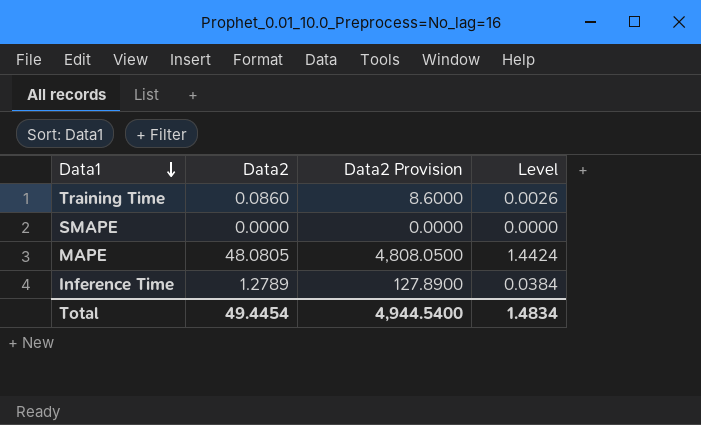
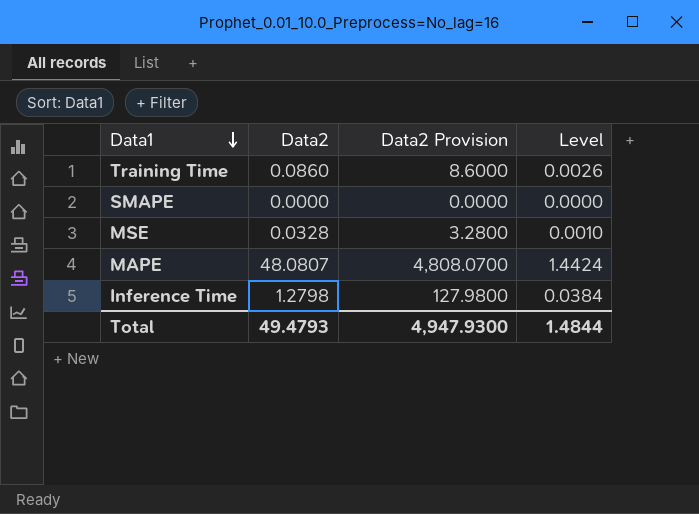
row MSE: none -> 0.0328 | 3.2800 | 0.0010
MAPE | Data2: 48.0805 -> 48.0807
MAPE | Data2 Provision: 4,808.0500 -> 4,808.0700
Inference Time | Data2: 1.2789 -> 1.2798
Inference Time | Data2 Provision: 127.8900 -> 127.9800
Total | Data2: 49.4454 -> 49.4793
Total | Data2 Provision: 4,944.5400 -> 4,947.9300
Total | Level: 1.4834 -> 1.4844

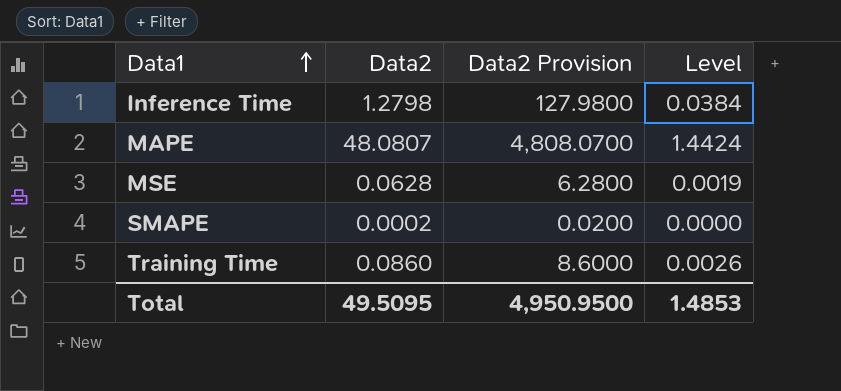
row order: Data1 descending -> Data1 ascending
MSE | Data2: 0.0328 -> 0.0628
MSE | Data2 Provision: 3.2800 -> 6.2800
MSE | Level: 0.0010 -> 0.0019
SMAPE | Data2: 0.0000 -> 0.0002
SMAPE | Data2 Provision: 0.0000 -> 0.0200
Total | Data2: 49.4793 -> 49.5095
Total | Data2 Provision: 4,947.9300 -> 4,950.9500
Total | Level: 1.4844 -> 1.4853

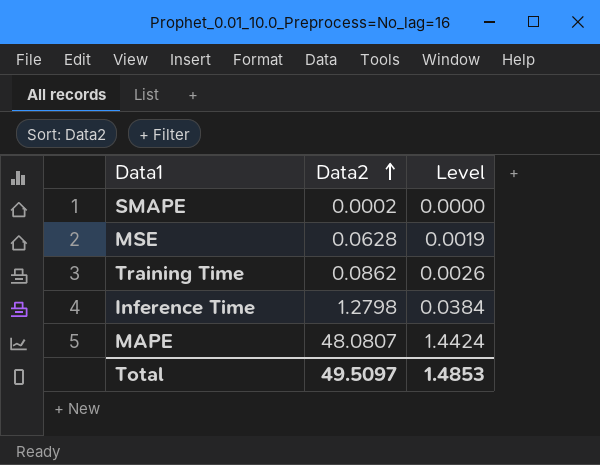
row order: Data1 ascending -> Data2 ascending
column Data2 Provision | formula: [Data2] * 100 -> none
Training Time | Data2: 0.0860 -> 0.0862
Total | Data2: 49.5095 -> 49.5097

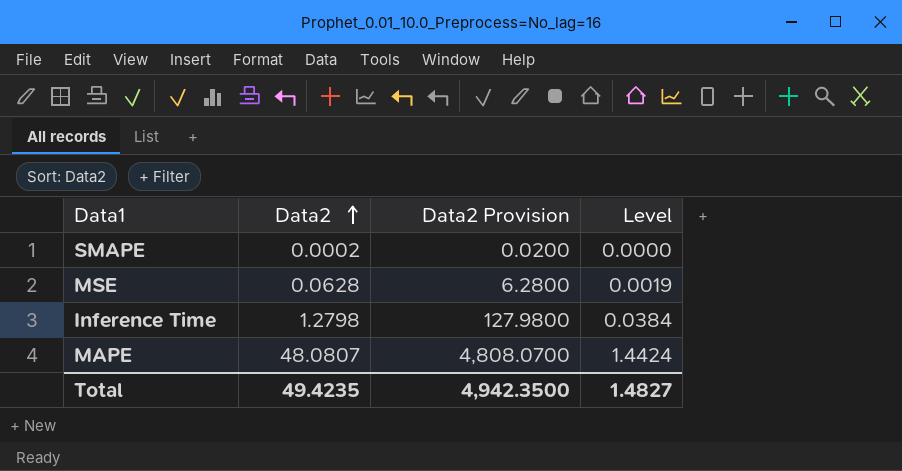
column Data2 Provision | formula: none -> [Data2] * 100
row Training Time: 0.0862 | 0.0026 -> none
Total | Data2: 49.5097 -> 49.4235
Total | Level: 1.4853 -> 1.4827

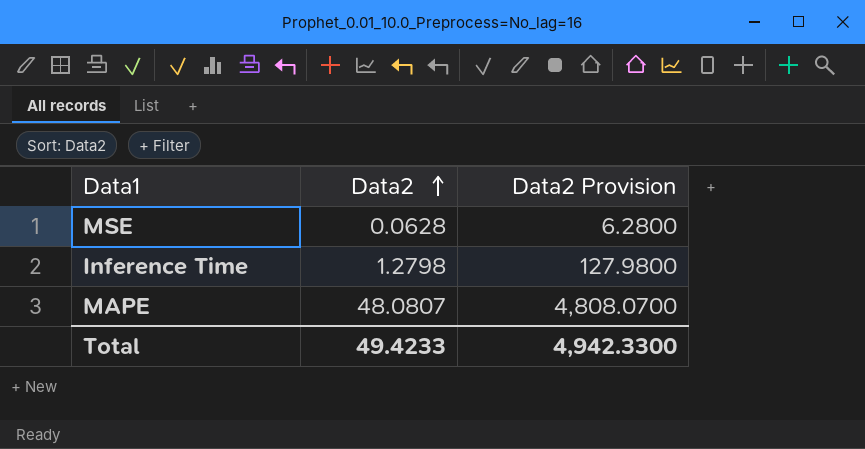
column Level | formula: [Data2] * 0.03 -> none
row SMAPE: 0.0002 | 0.0200 | 0.0000 -> none
Total | Data2: 49.4235 -> 49.4233
Total | Data2 Provision: 4,942.3500 -> 4,942.3300

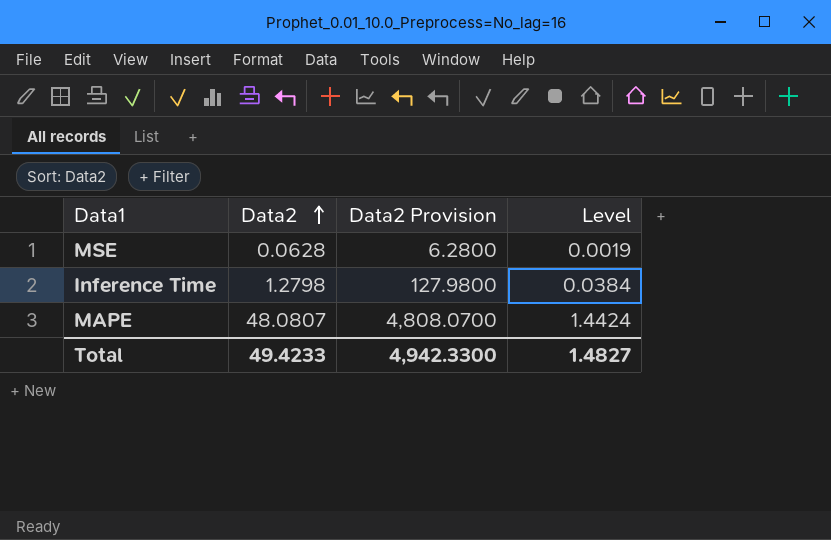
column Level | formula: none -> [Data2] * 0.03

